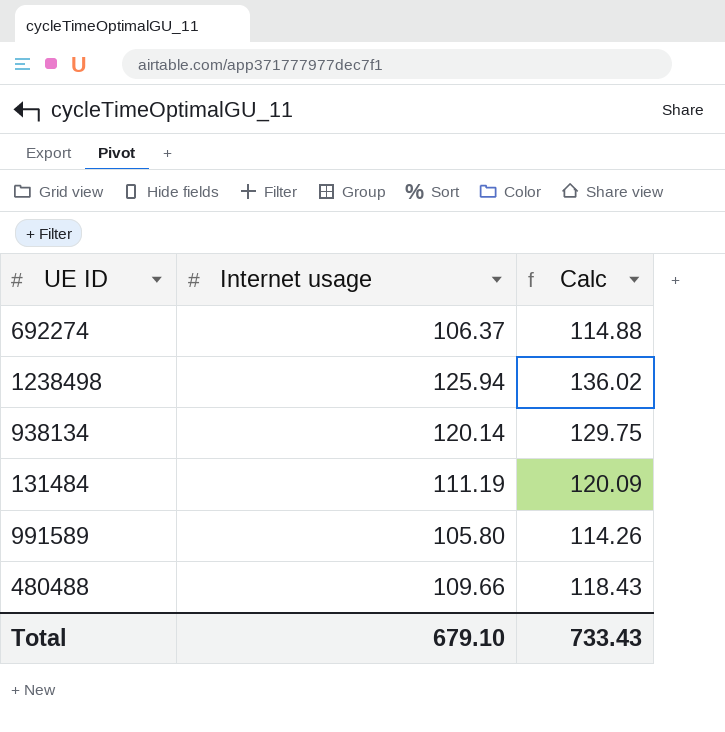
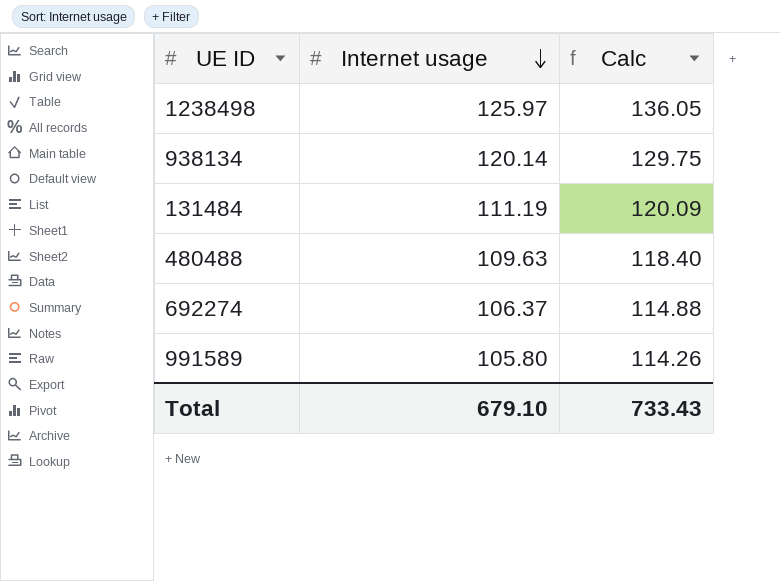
row order: none -> Internet usage descending
1238498 | Internet usage: 125.94 -> 125.97
1238498 | Calc: 136.02 -> 136.05
480488 | Internet usage: 109.66 -> 109.63
480488 | Calc: 118.43 -> 118.40

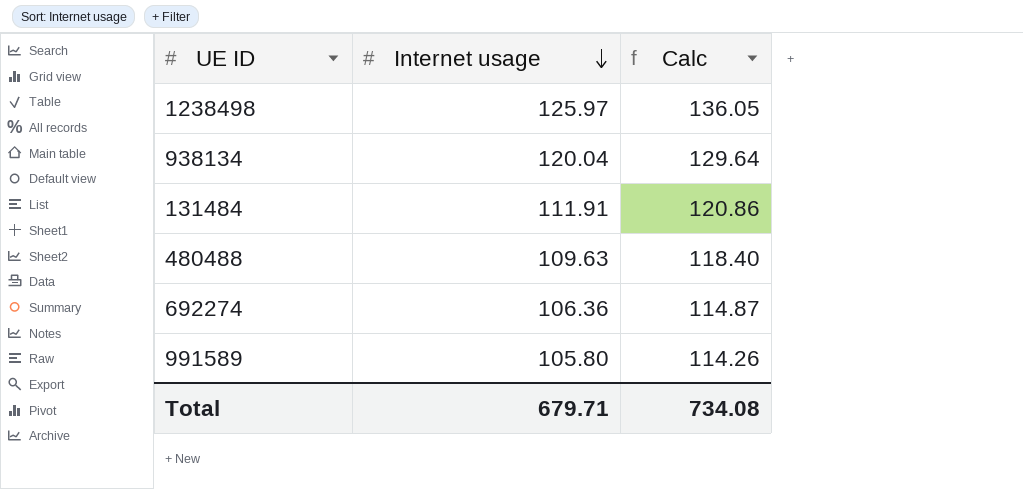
938134 | Internet usage: 120.14 -> 120.04
938134 | Calc: 129.75 -> 129.64
131484 | Internet usage: 111.19 -> 111.91
131484 | Calc: 120.09 -> 120.86
692274 | Internet usage: 106.37 -> 106.36
692274 | Calc: 114.88 -> 114.87
Total | Internet usage: 679.10 -> 679.71
Total | Calc: 733.43 -> 734.08

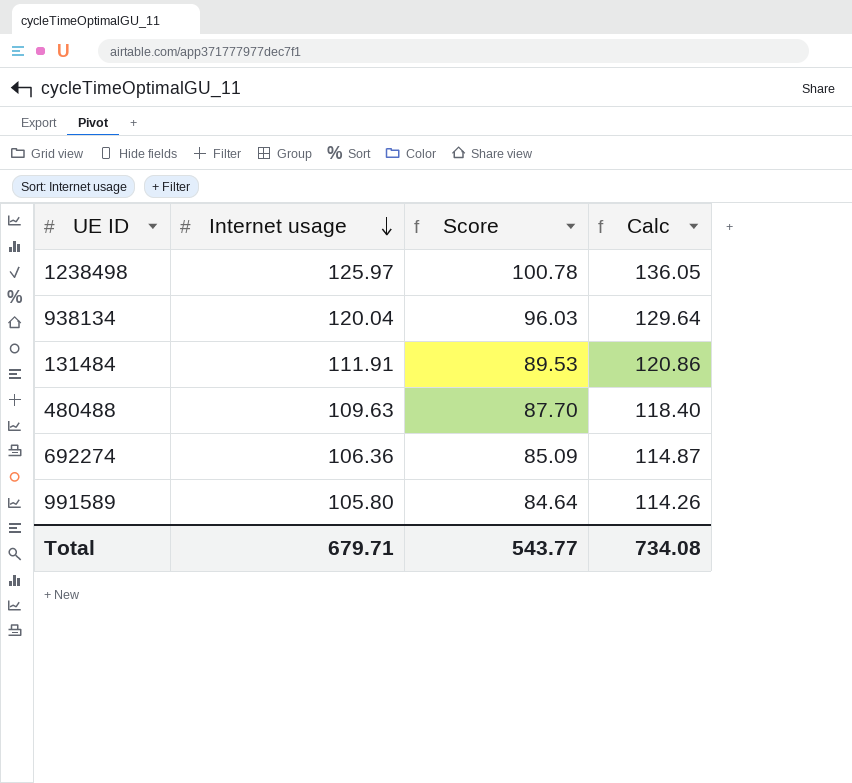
column Score | formula: none -> [Internet usage] * 0.8

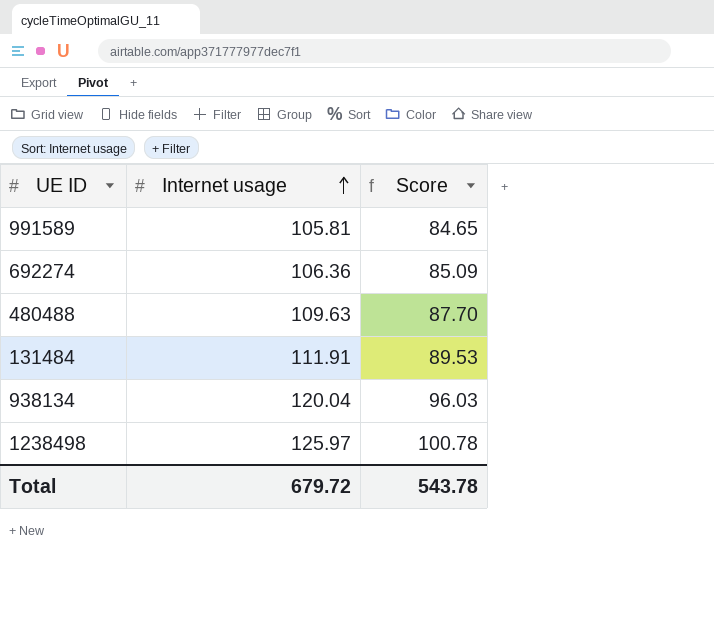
row order: Internet usage descending -> Internet usage ascending
column Calc | formula: [Internet usage] * 1.08 -> none
991589 | Internet usage: 105.80 -> 105.81
991589 | Score: 84.64 -> 84.65
Total | Internet usage: 679.71 -> 679.72
Total | Score: 543.77 -> 543.78

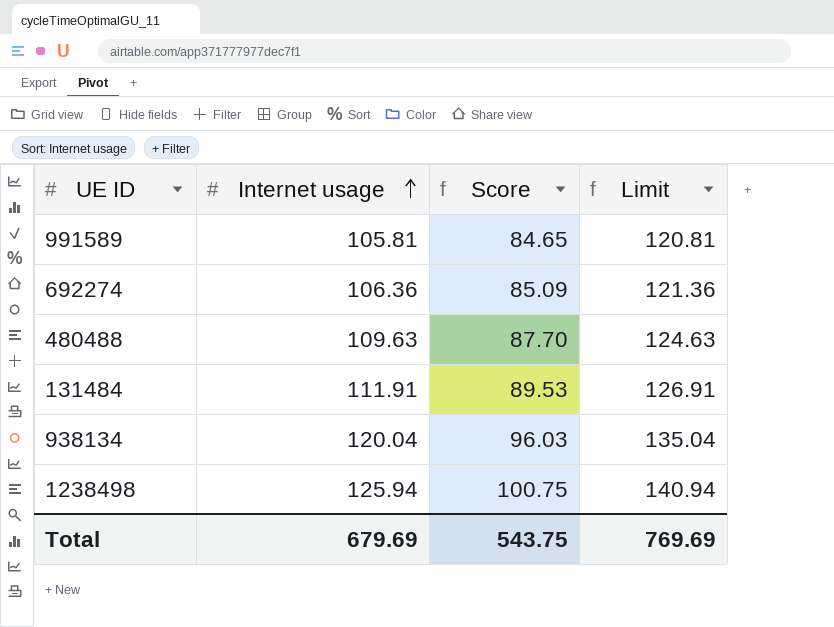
column Limit | formula: none -> [Internet usage] + 15
1238498 | Internet usage: 125.97 -> 125.94
1238498 | Score: 100.78 -> 100.75
Total | Internet usage: 679.72 -> 679.69
Total | Score: 543.78 -> 543.75

